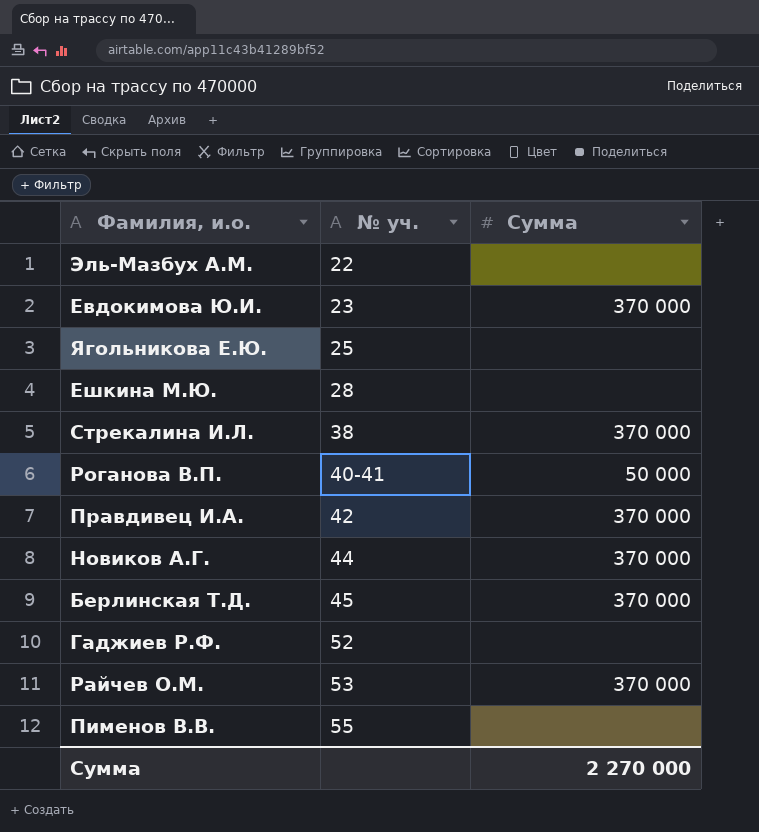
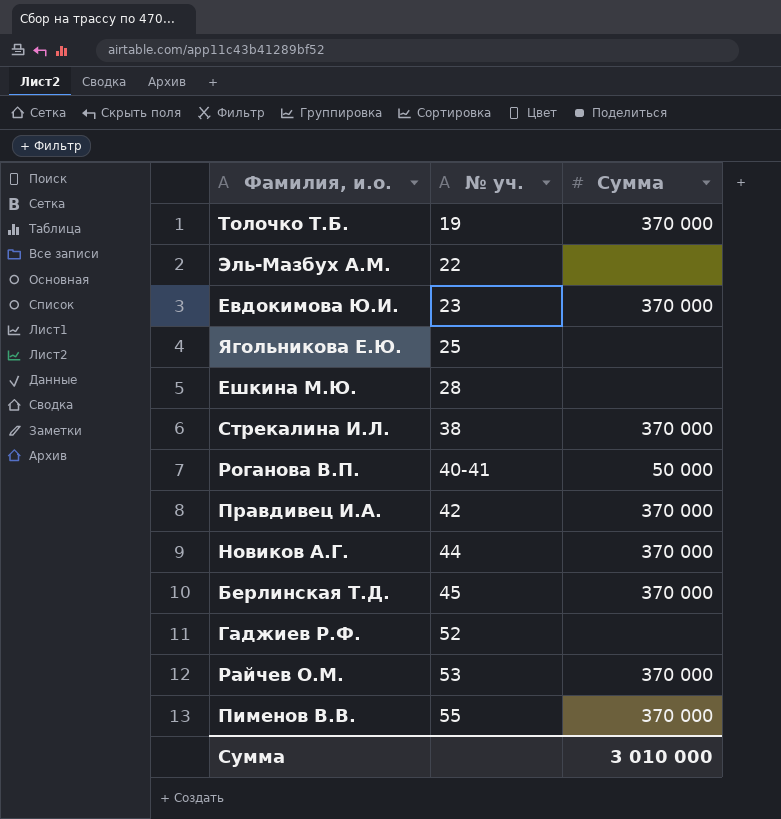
row Толочко Т.Б.: none -> 19 | 370 000
Пименов В.В. | Сумма: none -> 370 000
Сумма | Сумма: 2 270 000 -> 3 010 000

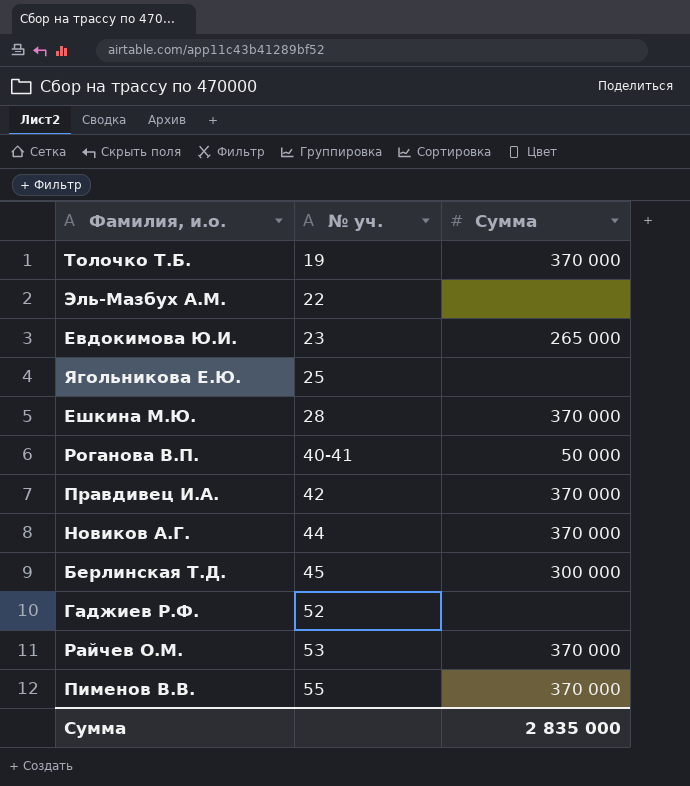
row Стрекалина И.Л.: 38 | 370 000 -> none
Евдокимова Ю.И. | Сумма: 370 000 -> 265 000
Ешкина М.Ю. | Сумма: none -> 370 000
Берлинская Т.Д. | Сумма: 370 000 -> 300 000
Сумма | Сумма: 3 010 000 -> 2 835 000

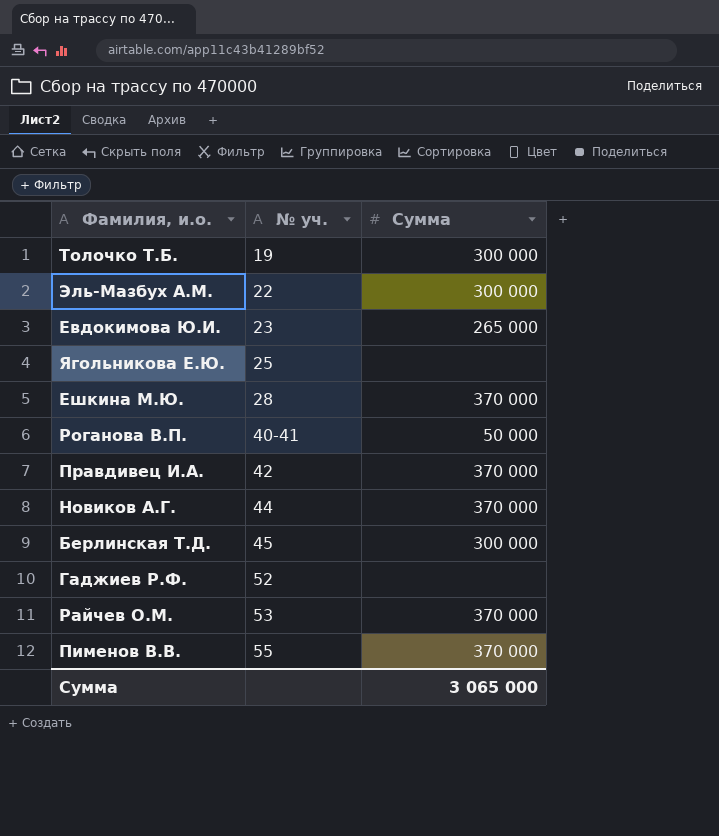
Толочко Т.Б. | Сумма: 370 000 -> 300 000
Эль-Мазбух А.М. | Сумма: none -> 300 000
Сумма | Сумма: 2 835 000 -> 3 065 000

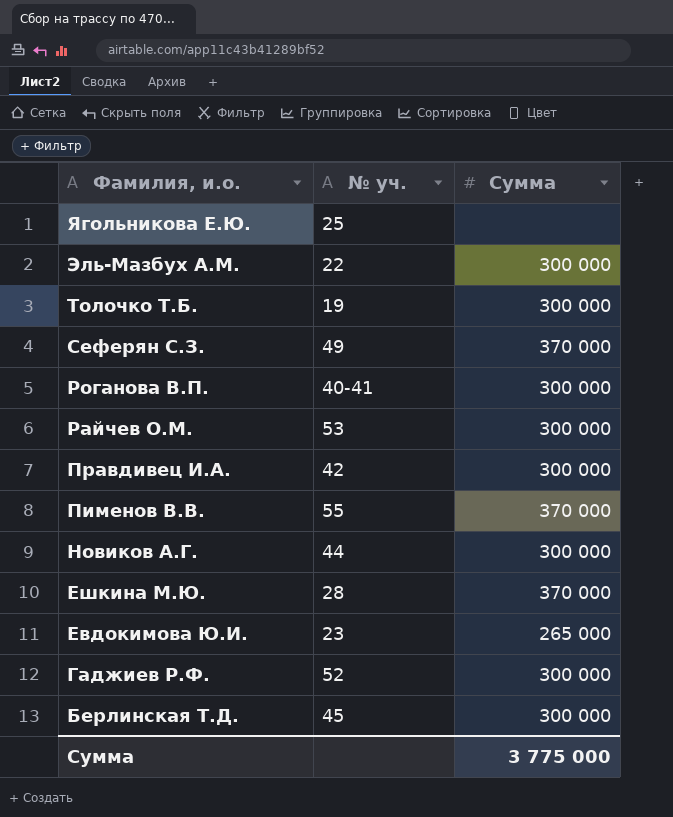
row order: № уч. ascending -> Фамилия, и.о. descending
row Сеферян С.З.: none -> 49 | 370 000
Роганова В.П. | Сумма: 50 000 -> 300 000
Райчев О.М. | Сумма: 370 000 -> 300 000
Правдивец И.А. | Сумма: 370 000 -> 300 000
Новиков А.Г. | Сумма: 370 000 -> 300 000
Гаджиев Р.Ф. | Сумма: none -> 300 000
Сумма | Сумма: 3 065 000 -> 3 775 000

